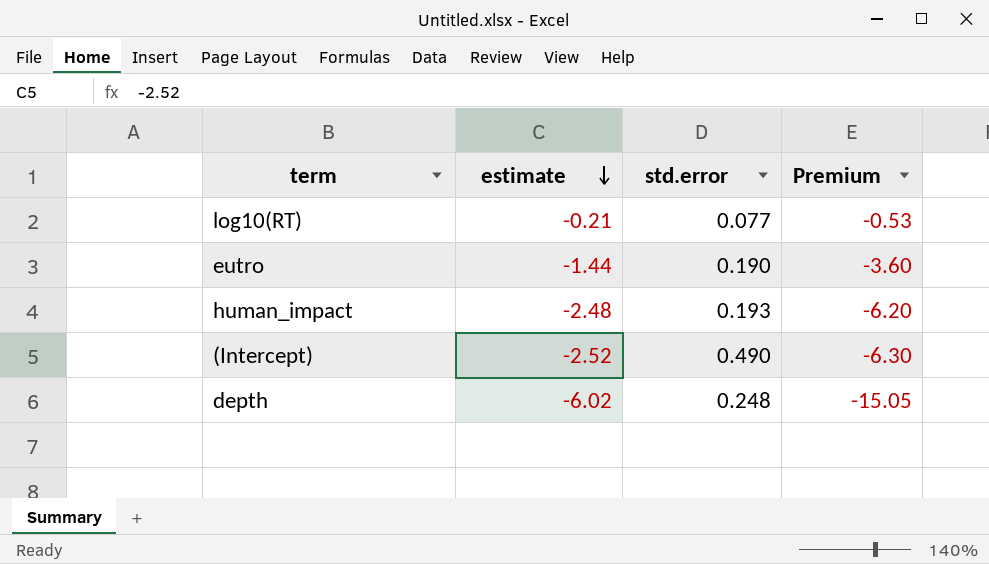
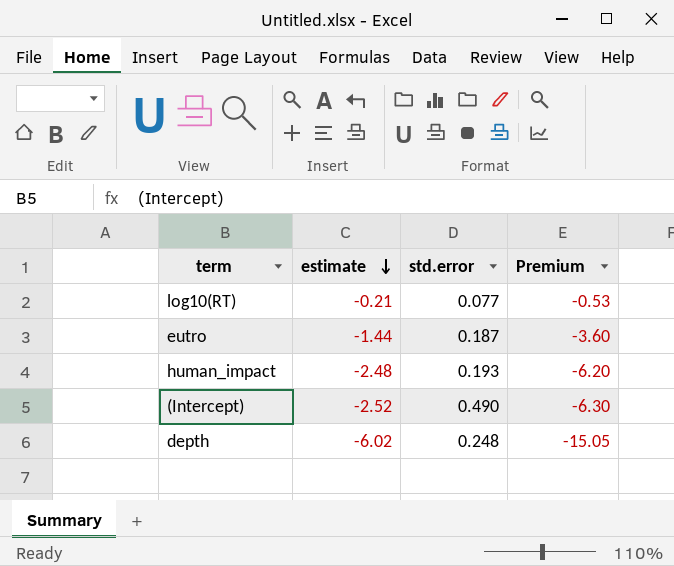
eutro | std.error: 0.190 -> 0.187

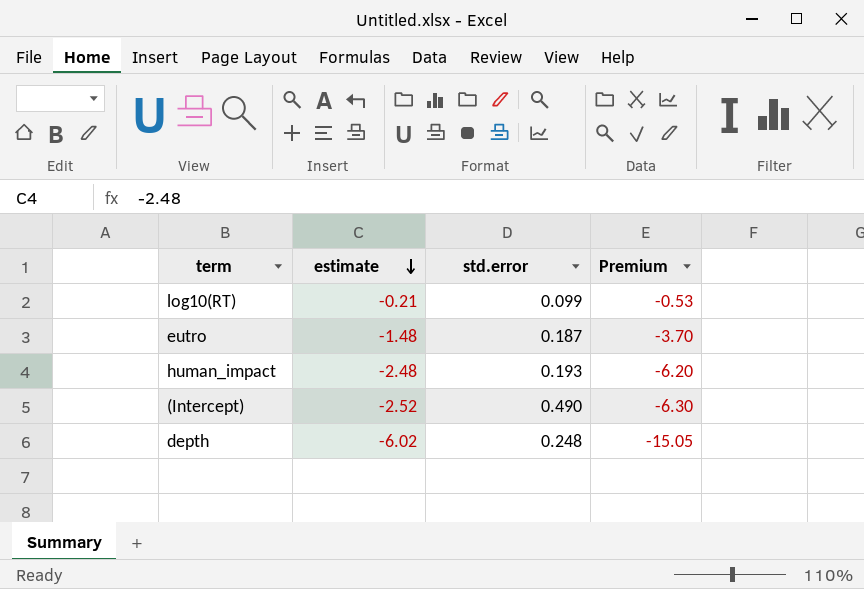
log10(RT) | std.error: 0.077 -> 0.099
eutro | estimate: -1.44 -> -1.48
eutro | Premium: -3.60 -> -3.70

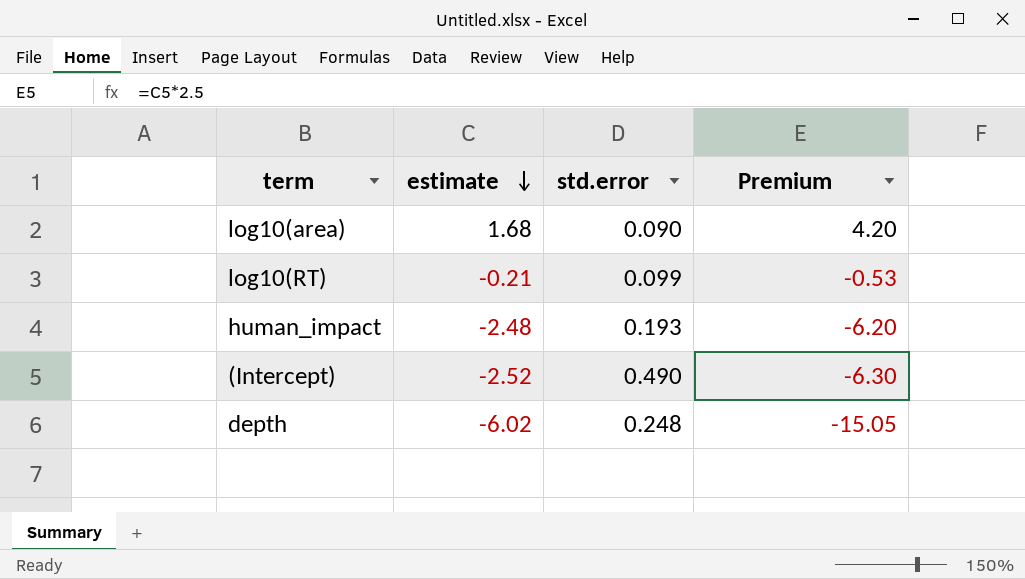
row eutro: -1.48 | 0.187 | -3.70 -> none
row log10(area): none -> 1.68 | 0.090 | 4.20

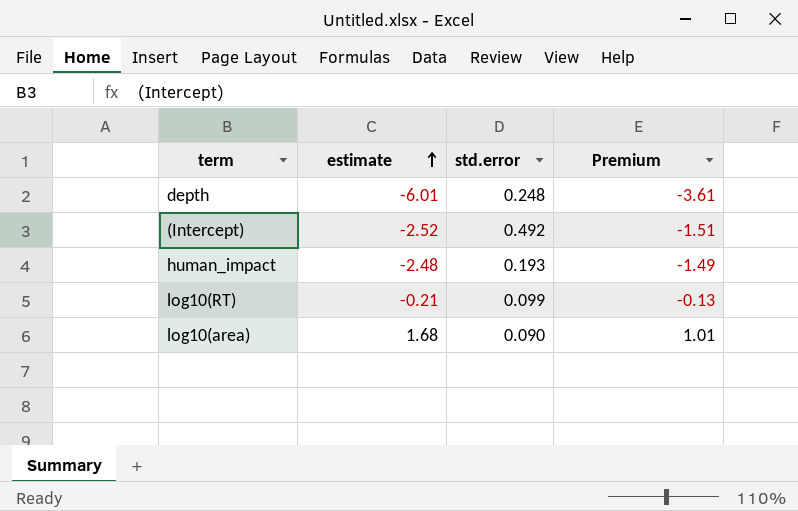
row order: estimate descending -> estimate ascending
column Premium | formula: [estimate] * 2.5 -> [estimate] * 0.6
depth | estimate: -6.02 -> -6.01
(Intercept) | std.error: 0.490 -> 0.492

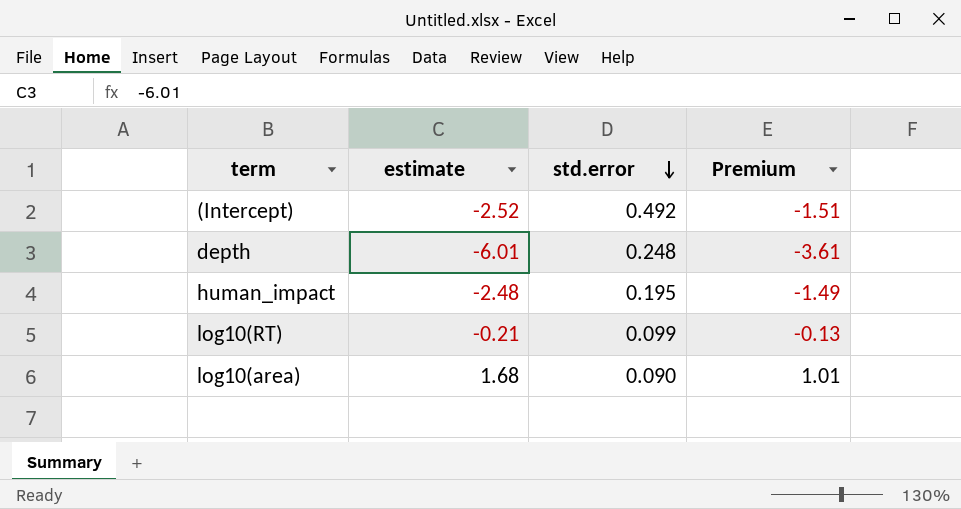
row order: estimate ascending -> std.error descending
human_impact | std.error: 0.193 -> 0.195

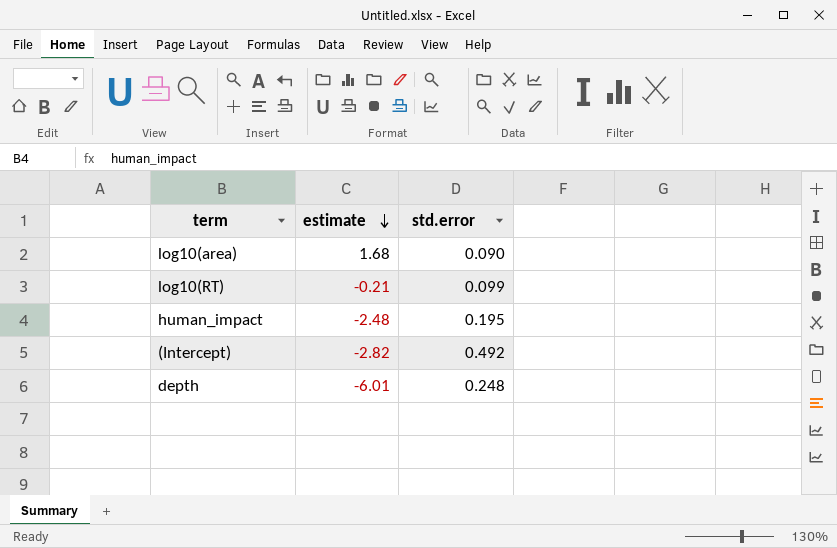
row order: std.error descending -> estimate descending
column Premium | formula: [estimate] * 0.6 -> none
(Intercept) | estimate: -2.52 -> -2.82

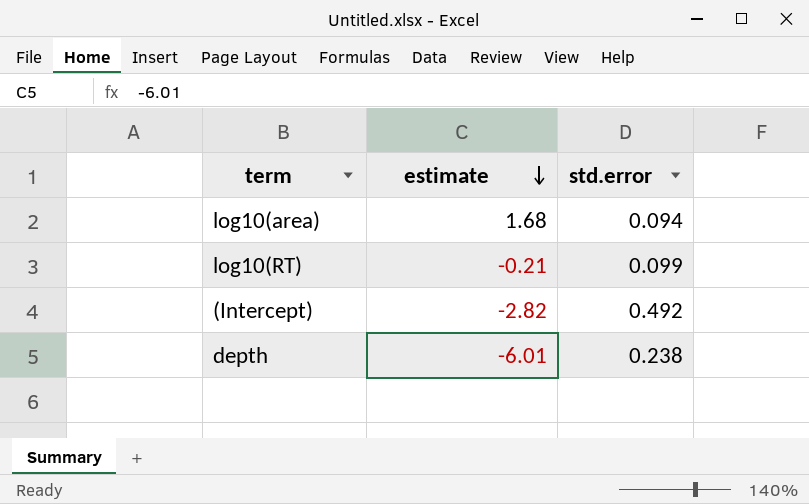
row human_impact: -2.48 | 0.195 -> none
log10(area) | std.error: 0.090 -> 0.094
depth | std.error: 0.248 -> 0.238

